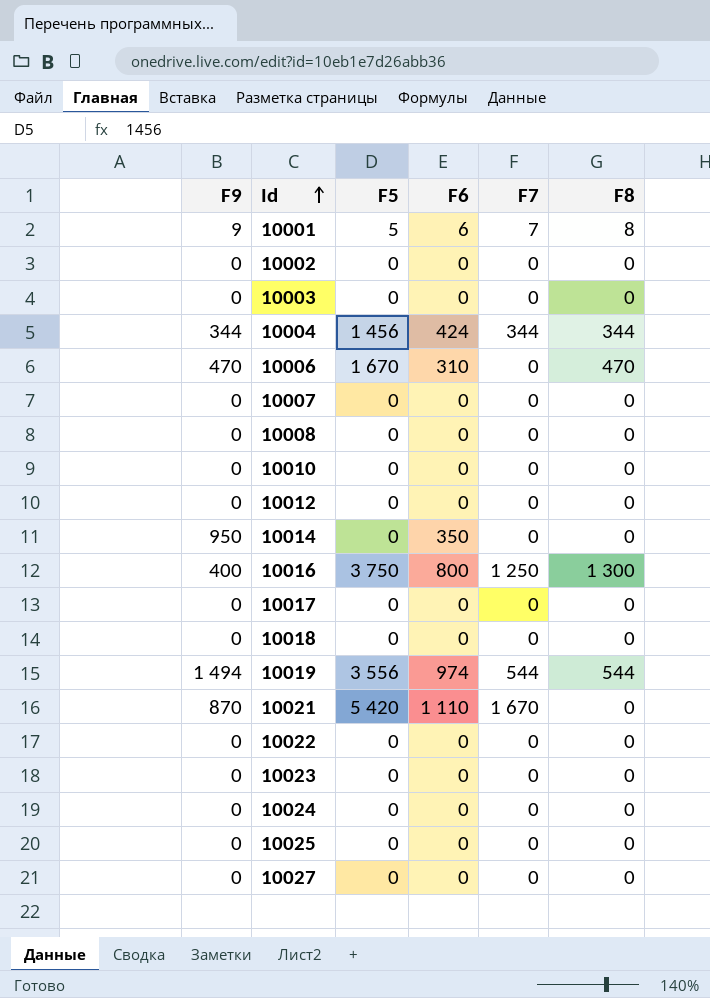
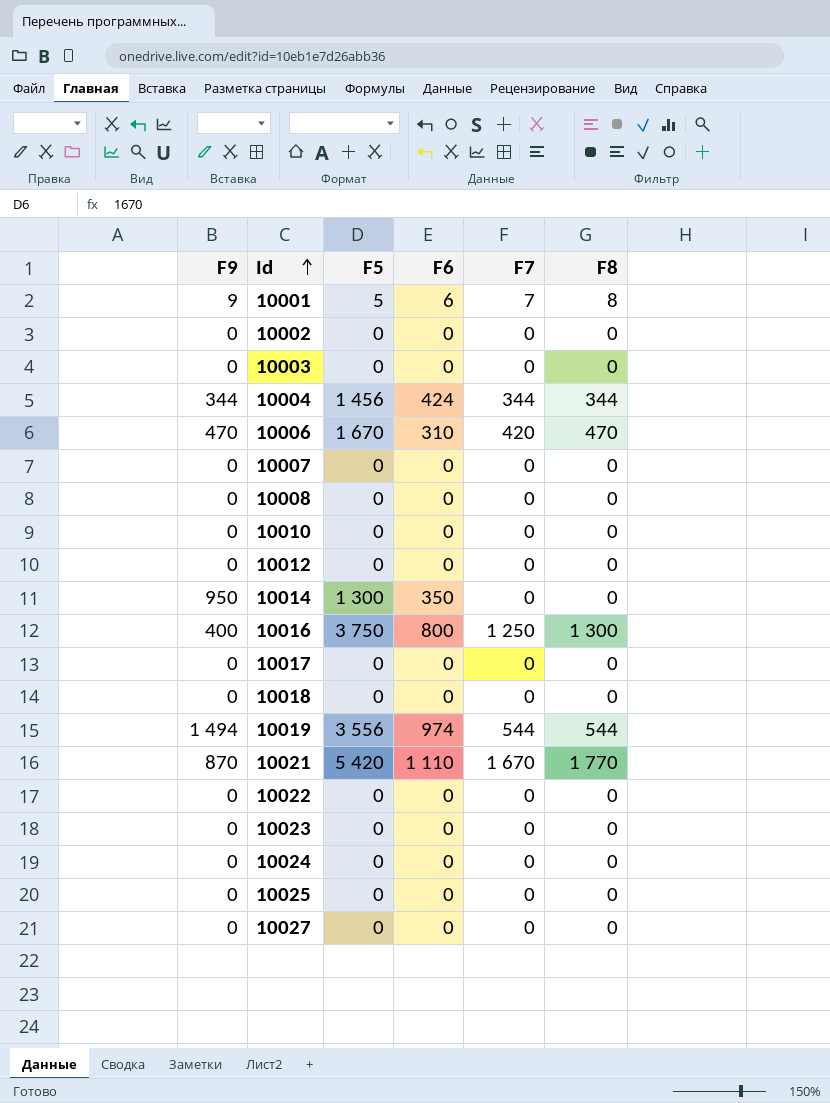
10006 | F7: 0 -> 420
10014 | F5: 0 -> 1 300
10021 | F8: 0 -> 1 770

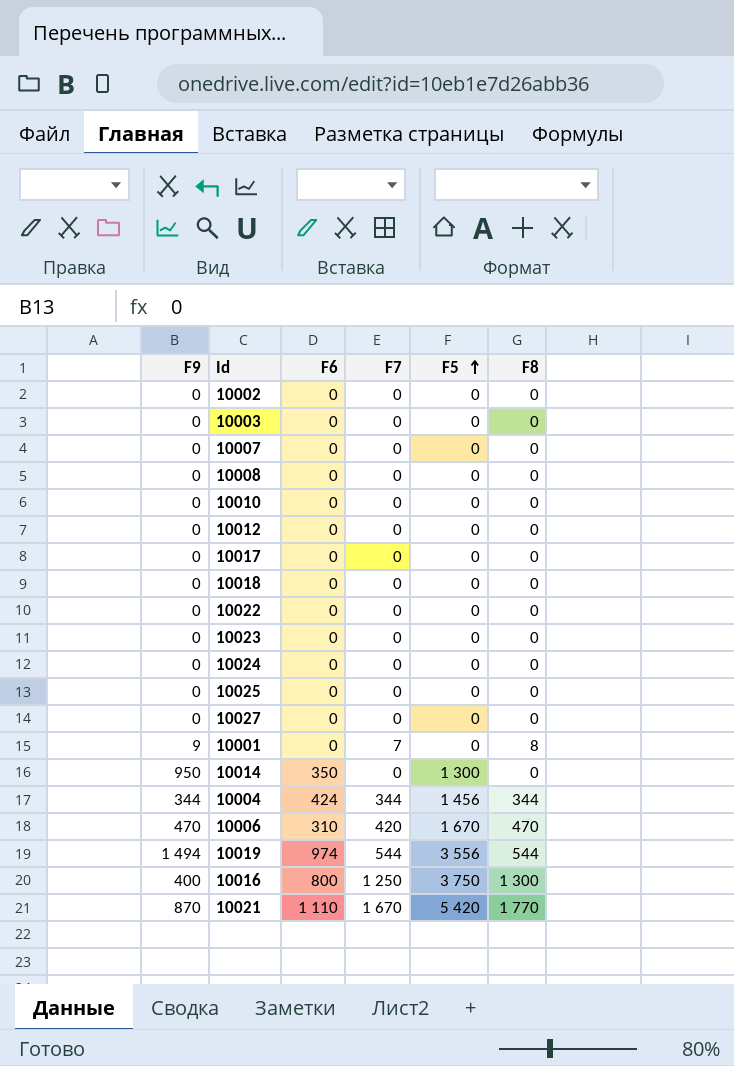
row order: Id ascending -> F5 ascending
column F5 | position: 3 -> 5
10001 | F6: 6 -> 0
10001 | F5: 5 -> 0

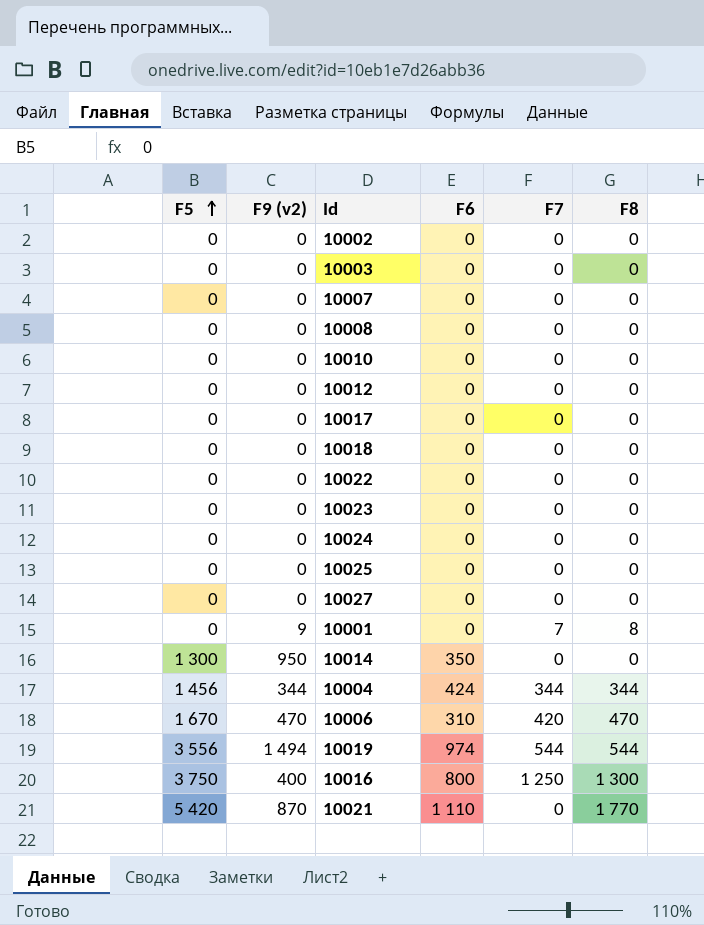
column F5 | position: 5 -> 1
column name: F9 -> F9 (v2)
10021 | F7: 1 670 -> 0

